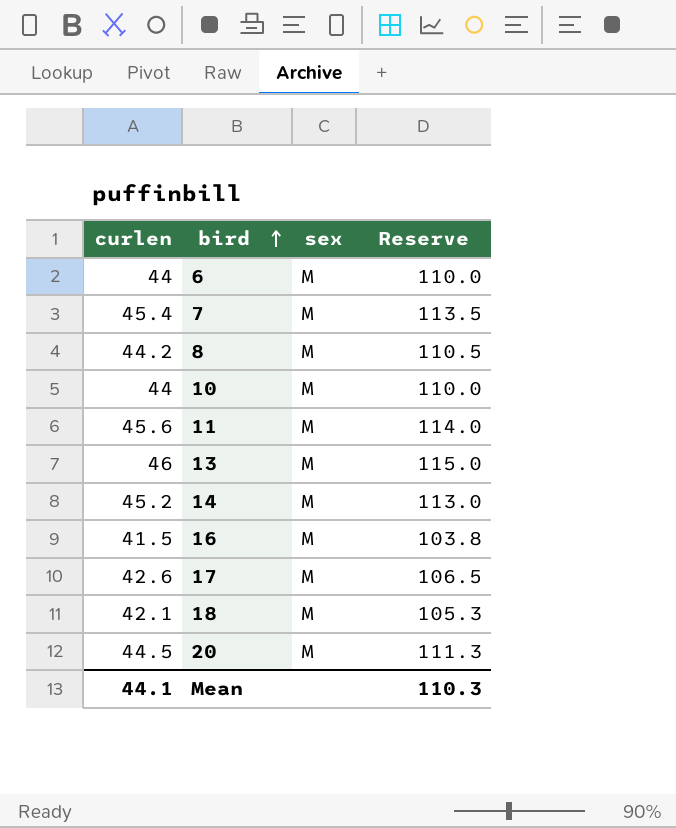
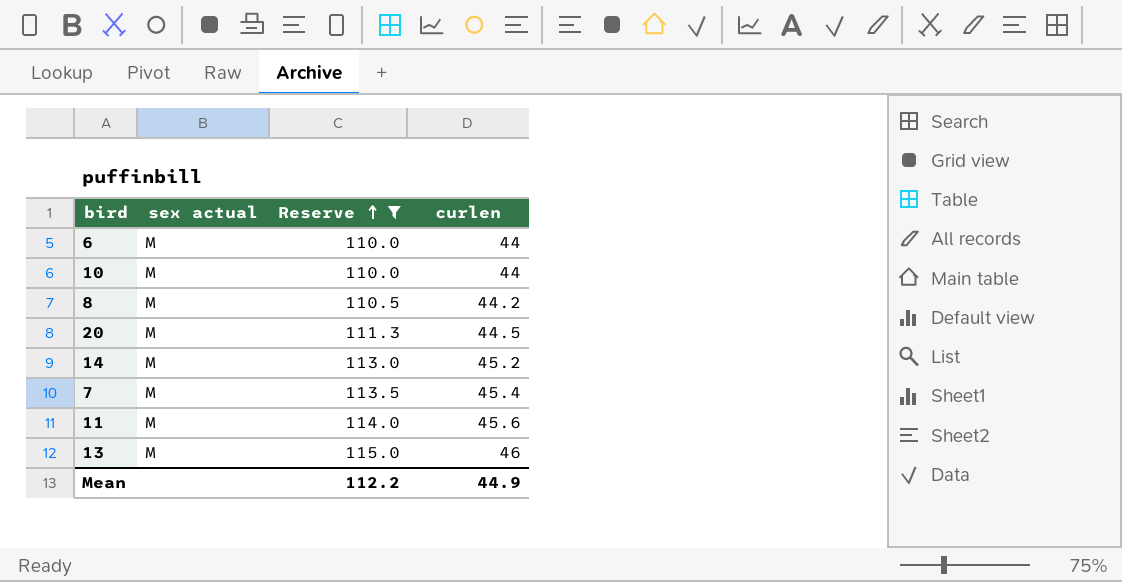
filter: none -> Reserve >= 110.0
row order: bird ascending -> Reserve ascending
column name: sex -> sex actual
column curlen | position: 1 -> 4
Mean | Reserve: 110.3 -> 112.2
Mean | curlen: 44.1 -> 44.9

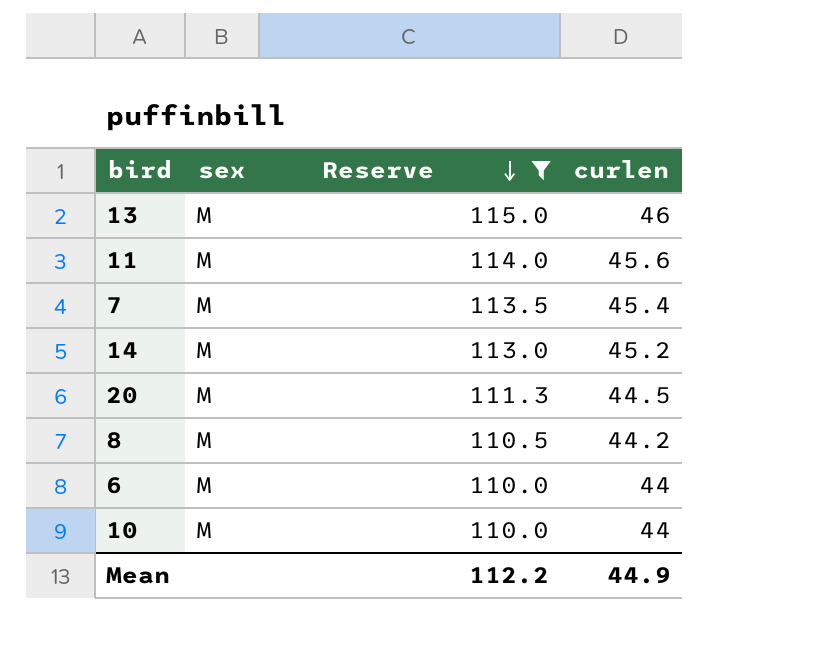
row order: Reserve ascending -> Reserve descending
column name: sex actual -> sex

